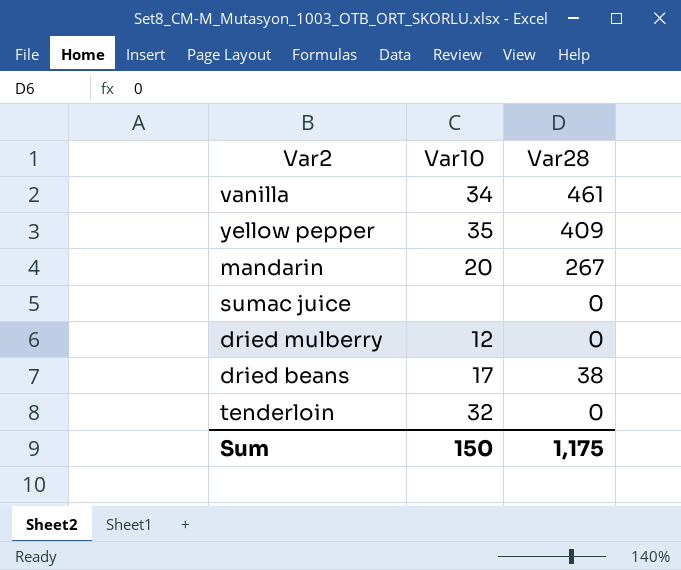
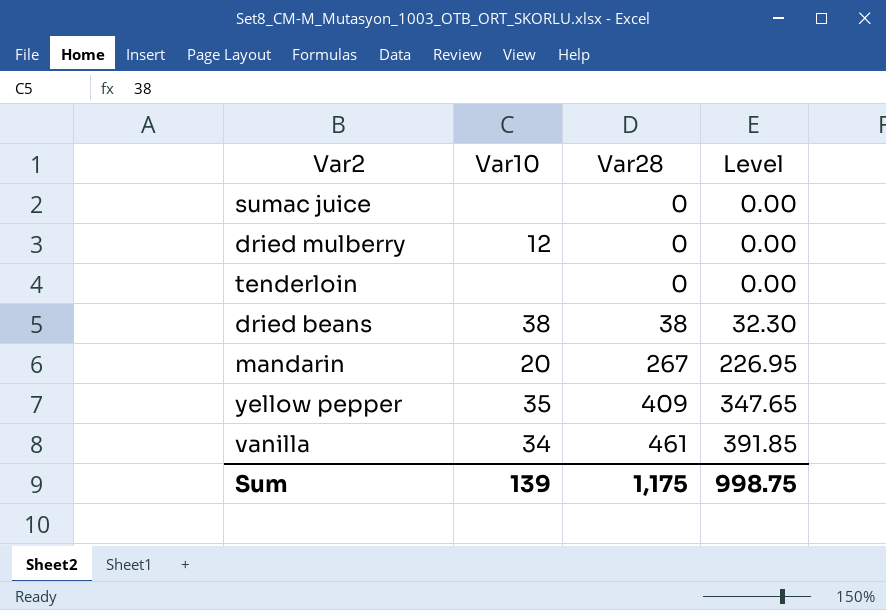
row order: none -> Var28 ascending
column Level | formula: none -> [Var28] * 0.85
tenderloin | Var10: 32 -> none
dried beans | Var10: 17 -> 38
Sum | Var10: 150 -> 139

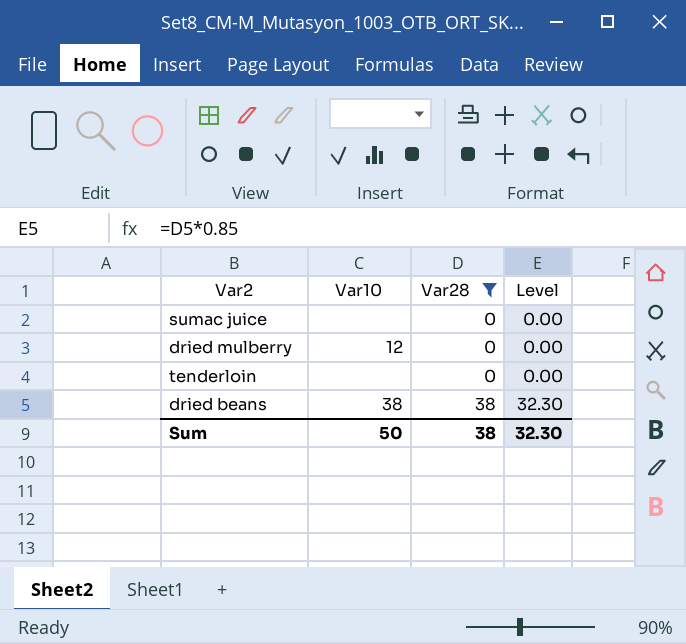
filter: none -> Var28 <= 38
Sum | Var10: 139 -> 50
Sum | Var28: 1,175 -> 38
Sum | Level: 998.75 -> 32.30

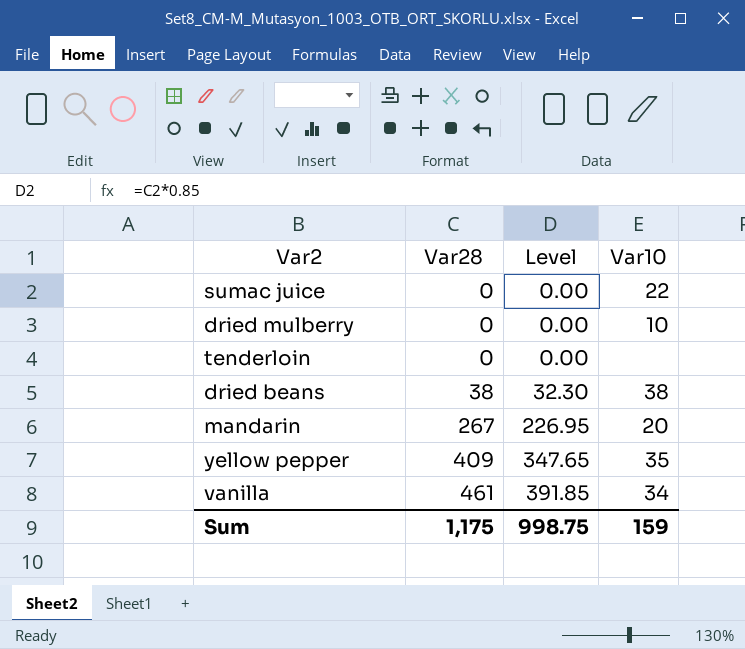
filter: Var28 <= 38 -> none
column Var10 | position: 2 -> 4
sumac juice | Var10: none -> 22
dried mulberry | Var10: 12 -> 10
Sum | Var28: 38 -> 1,175
Sum | Level: 32.30 -> 998.75
Sum | Var10: 50 -> 159

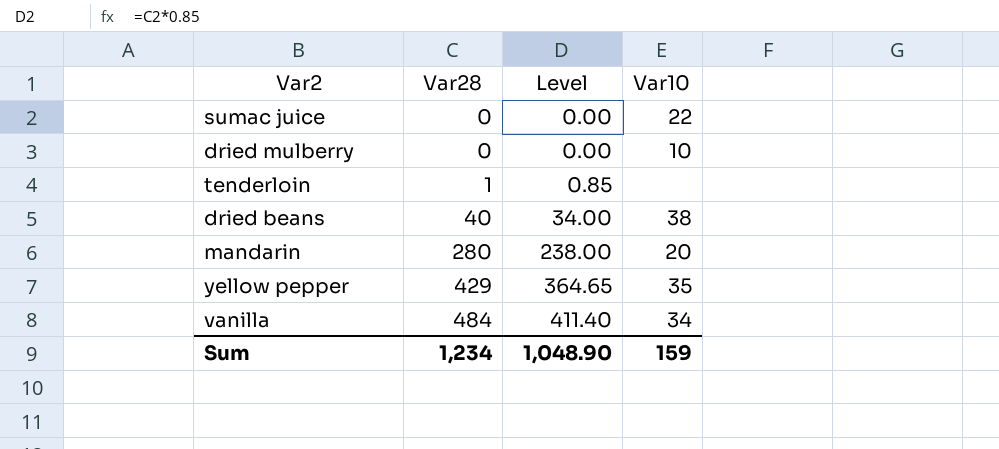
tenderloin | Var28: 0 -> 1
tenderloin | Level: 0.00 -> 0.85
dried beans | Var28: 38 -> 40
dried beans | Level: 32.30 -> 34.00
mandarin | Var28: 267 -> 280
mandarin | Level: 226.95 -> 238.00
yellow pepper | Var28: 409 -> 429
yellow pepper | Level: 347.65 -> 364.65
vanilla | Var28: 461 -> 484
vanilla | Level: 391.85 -> 411.40
Sum | Var28: 1,175 -> 1,234
Sum | Level: 998.75 -> 1,048.90

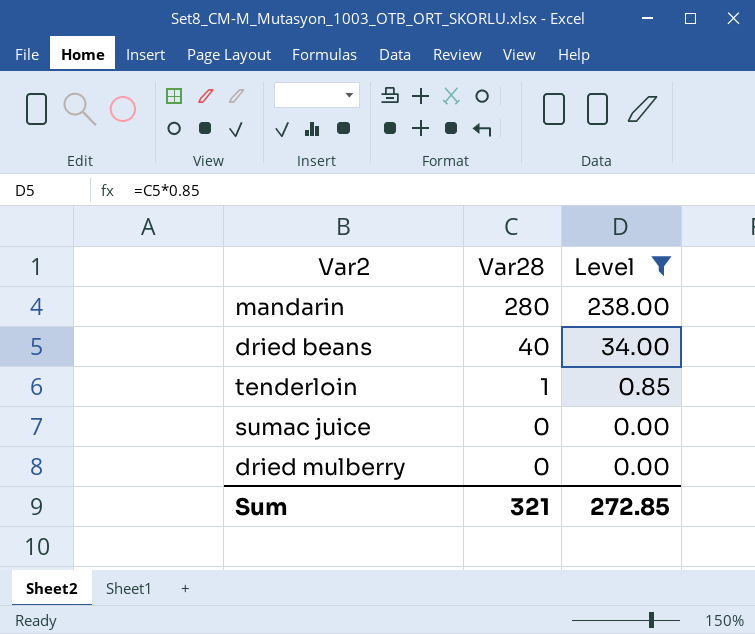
filter: none -> Level <= 238.00
row order: Var28 ascending -> Var28 descending
column Var10 | position: 4 -> none
Sum | Var28: 1,234 -> 321
Sum | Level: 1,048.90 -> 272.85

